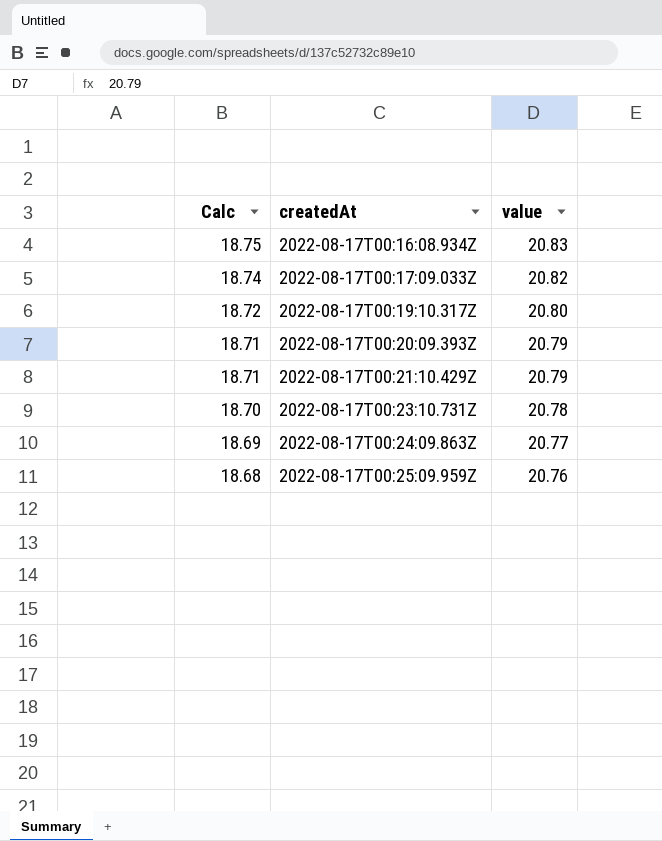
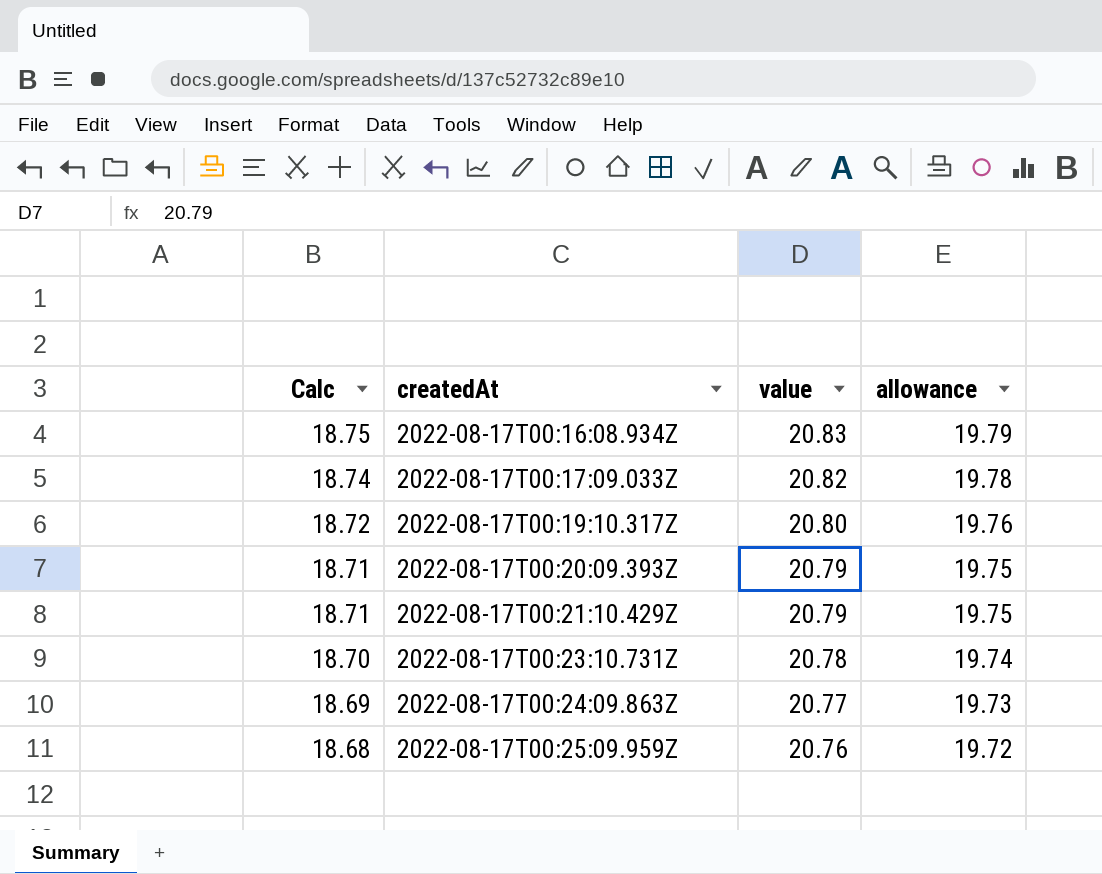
column allowance | formula: none -> [value] * 0.95

